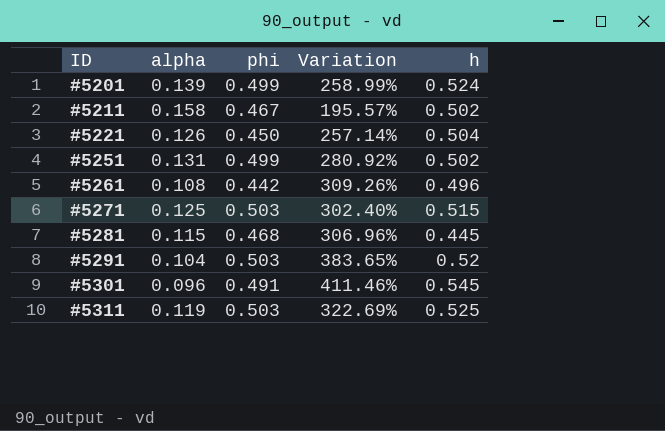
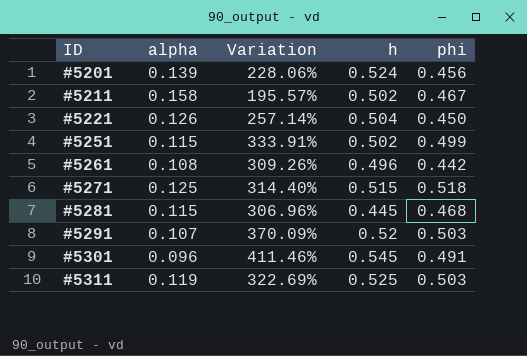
column phi | position: 3 -> 5
#5201 | Variation: 258.99% -> 228.06%
#5201 | phi: 0.499 -> 0.456
#5251 | alpha: 0.131 -> 0.115
#5251 | Variation: 280.92% -> 333.91%
#5271 | Variation: 302.40% -> 314.40%
#5271 | phi: 0.503 -> 0.518
#5291 | alpha: 0.104 -> 0.107
#5291 | Variation: 383.65% -> 370.09%

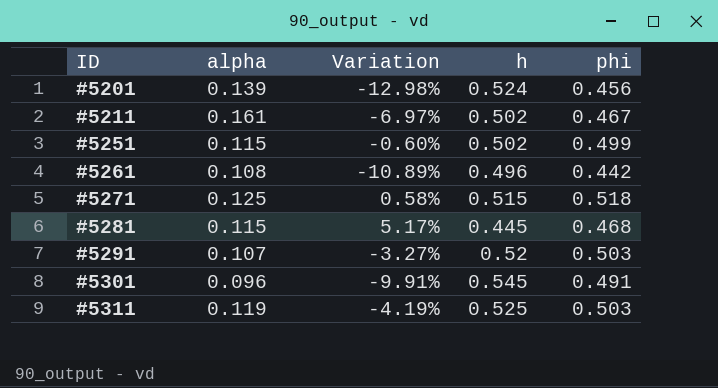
column Variation | formula: ([phi] - [alpha]) / [alpha] -> ([phi] - [h]) / [h]
row #5221: 0.126 | 257.14% | 0.504 | 0.450 -> none
#5211 | alpha: 0.158 -> 0.161

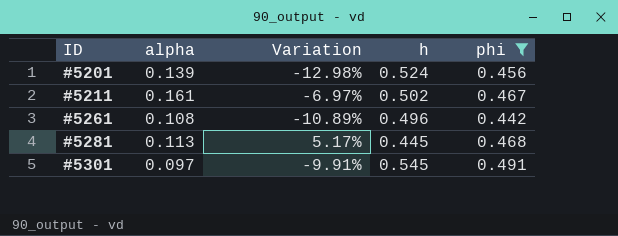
filter: none -> phi <= 0.491
#5281 | alpha: 0.115 -> 0.113
#5301 | alpha: 0.096 -> 0.097

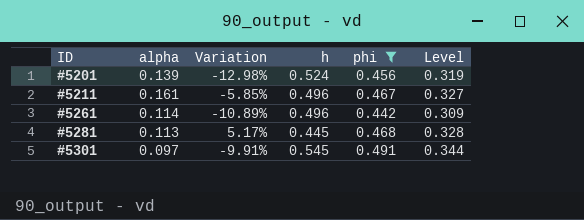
column Level | formula: none -> [phi] * 0.7
#5211 | Variation: -6.97% -> -5.85%
#5211 | h: 0.502 -> 0.496
#5261 | alpha: 0.108 -> 0.114

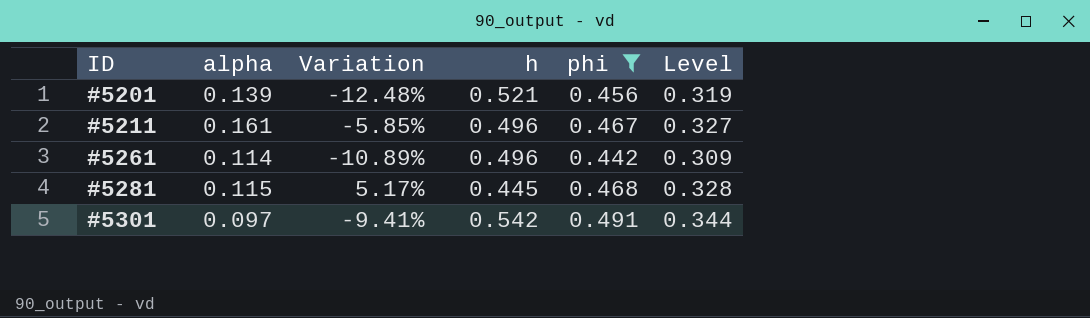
#5201 | Variation: -12.98% -> -12.48%
#5201 | h: 0.524 -> 0.521
#5281 | alpha: 0.113 -> 0.115
#5301 | Variation: -9.91% -> -9.41%
#5301 | h: 0.545 -> 0.542

